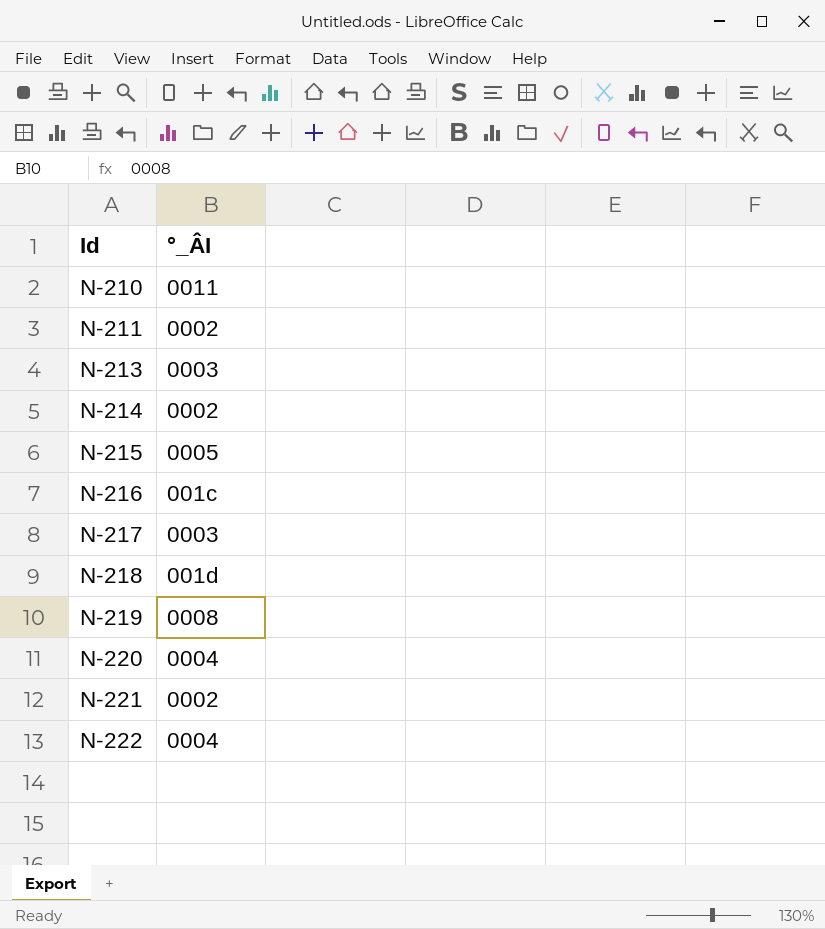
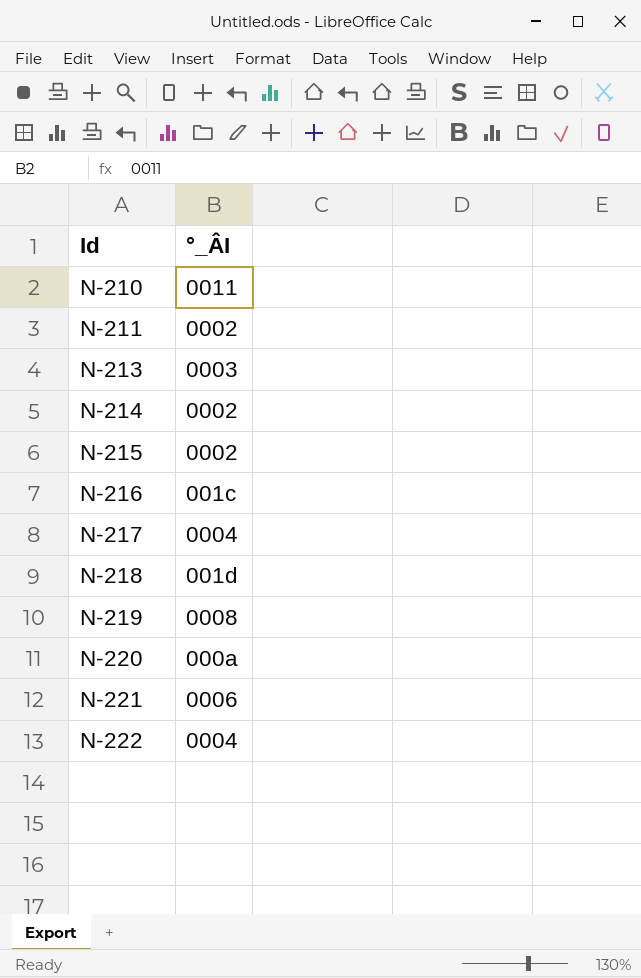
N-215 | °_ÂI: 0005 -> 0002
N-217 | °_ÂI: 0003 -> 0004
N-220 | °_ÂI: 0004 -> 000a
N-221 | °_ÂI: 0002 -> 0006

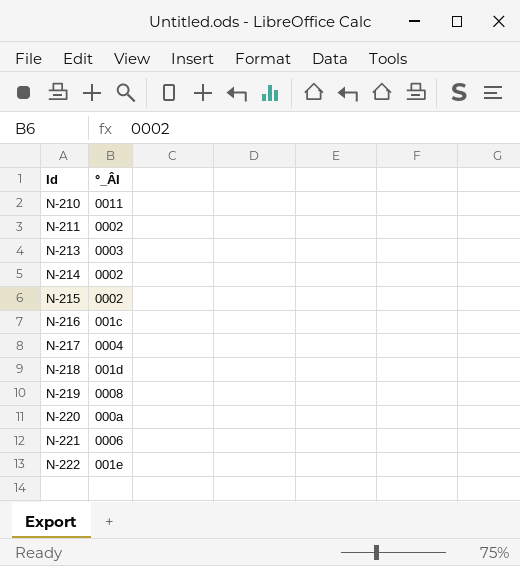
N-222 | °_ÂI: 0004 -> 001e

